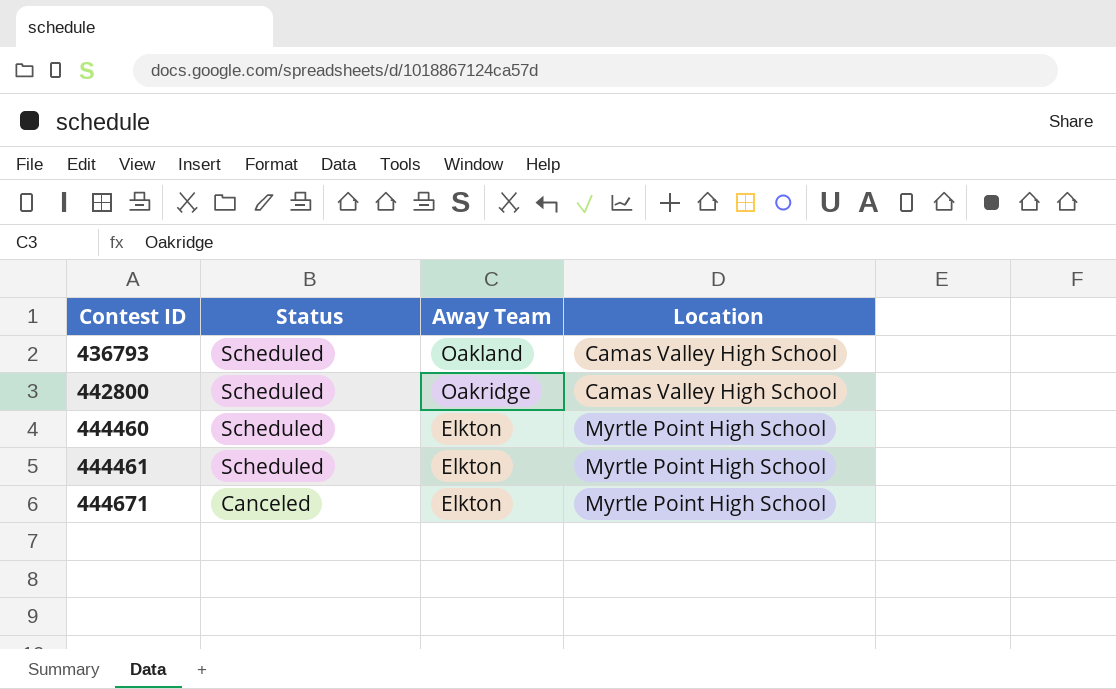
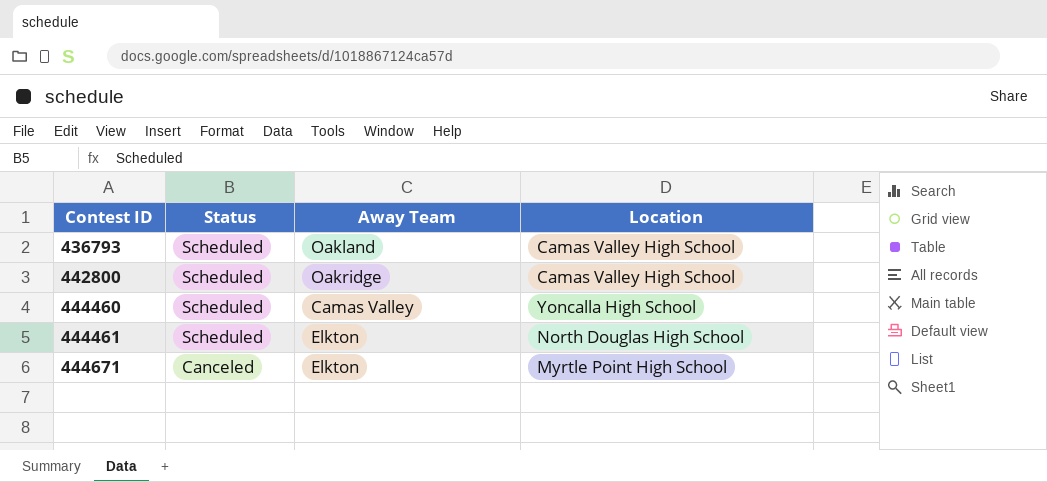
444460 | Away Team: Elkton -> Camas Valley
444460 | Location: Myrtle Point High School -> Yoncalla High School
444461 | Location: Myrtle Point High School -> North Douglas High School

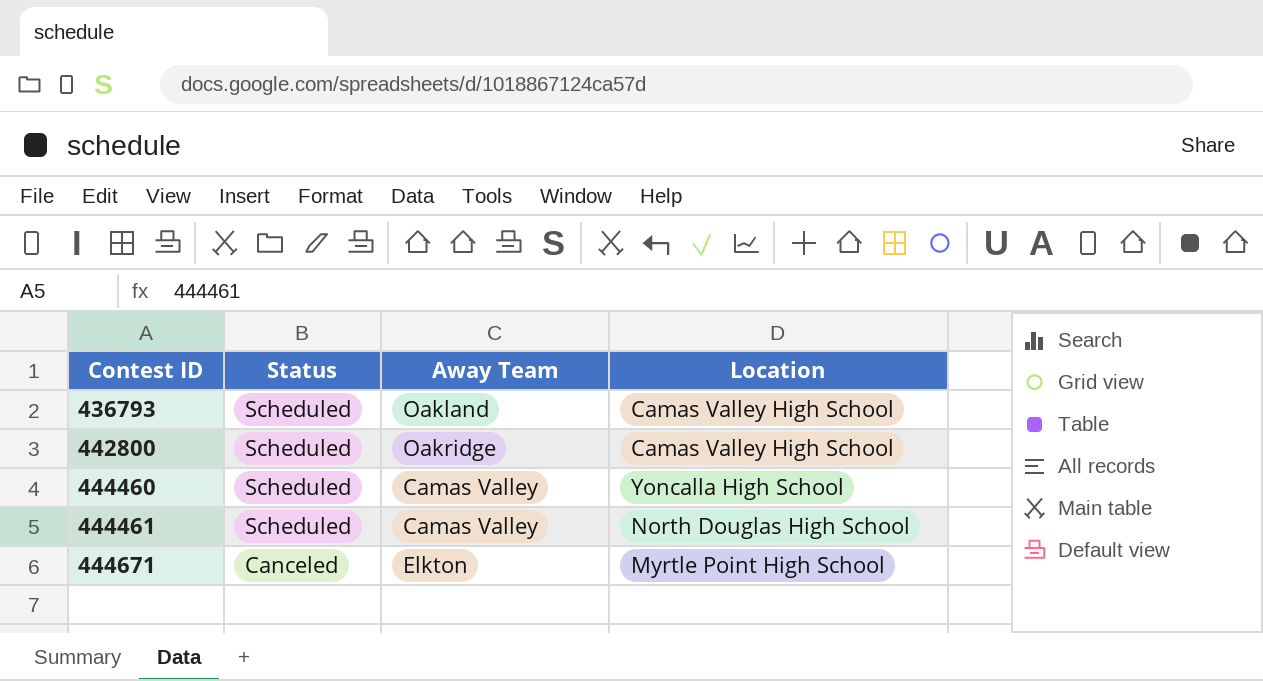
444461 | Away Team: Elkton -> Camas Valley

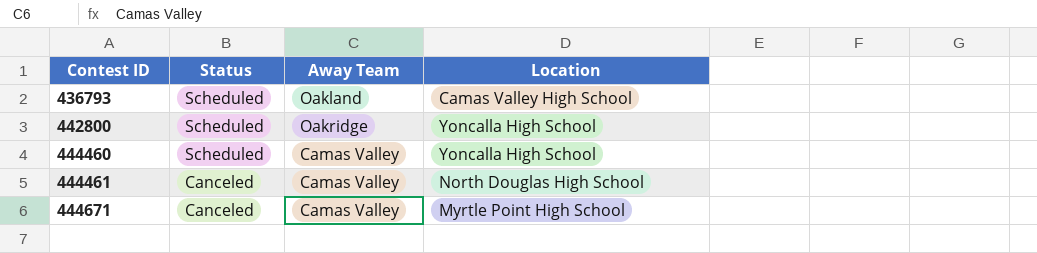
442800 | Location: Camas Valley High School -> Yoncalla High School
444461 | Status: Scheduled -> Canceled
444671 | Away Team: Elkton -> Camas Valley

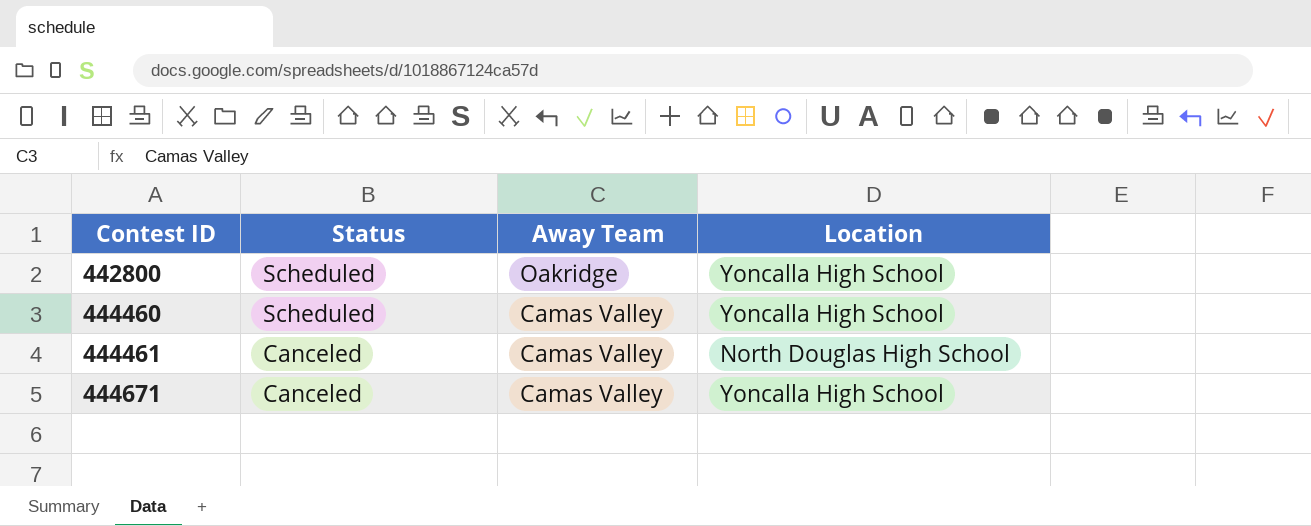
row 436793: Scheduled | Oakland | Camas Valley High School -> none
444671 | Location: Myrtle Point High School -> Yoncalla High School

